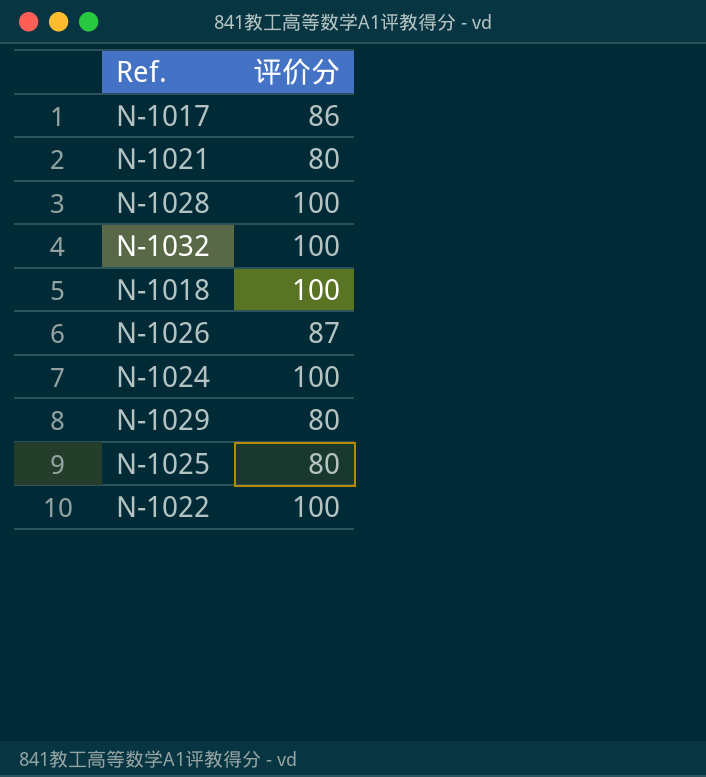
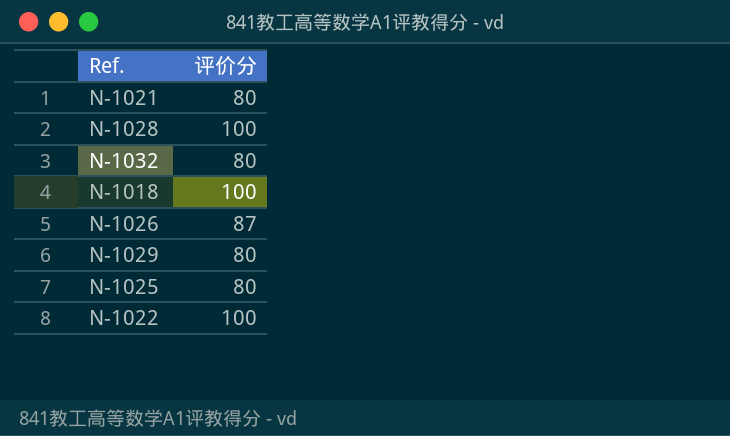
row N-1017: 86 -> none
row N-1024: 100 -> none
N-1032 | 评价分: 100 -> 80

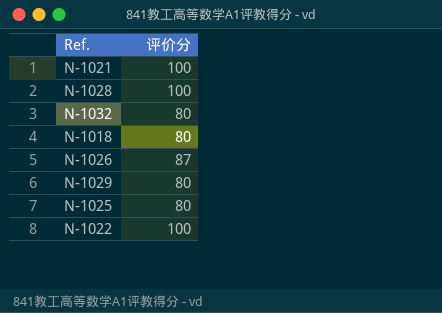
N-1021 | 评价分: 80 -> 100
N-1018 | 评价分: 100 -> 80

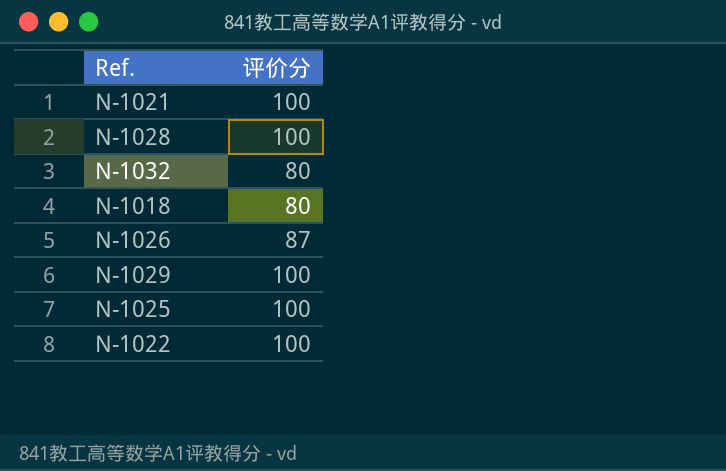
N-1029 | 评价分: 80 -> 100
N-1025 | 评价分: 80 -> 100

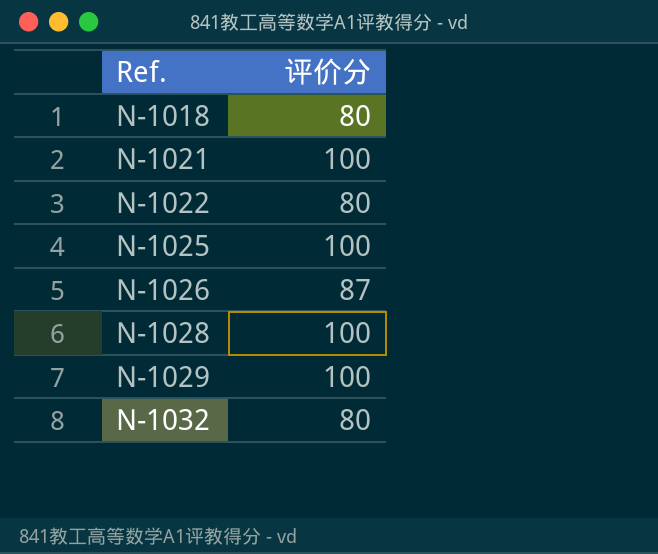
row order: none -> Ref. ascending
N-1022 | 评价分: 100 -> 80

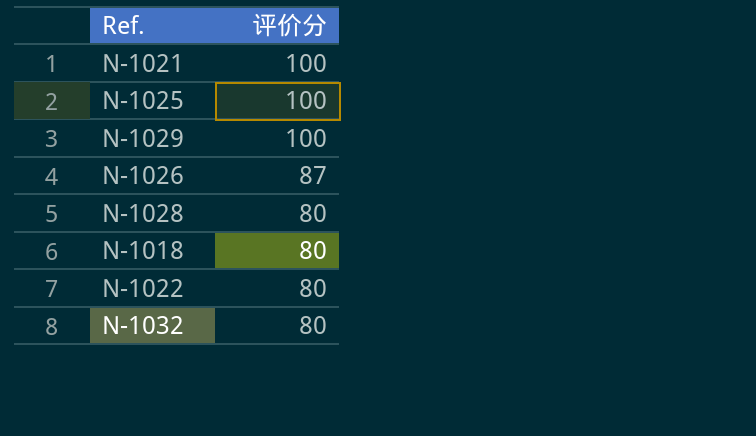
row order: Ref. ascending -> 评价分 descending
N-1028 | 评价分: 100 -> 80

